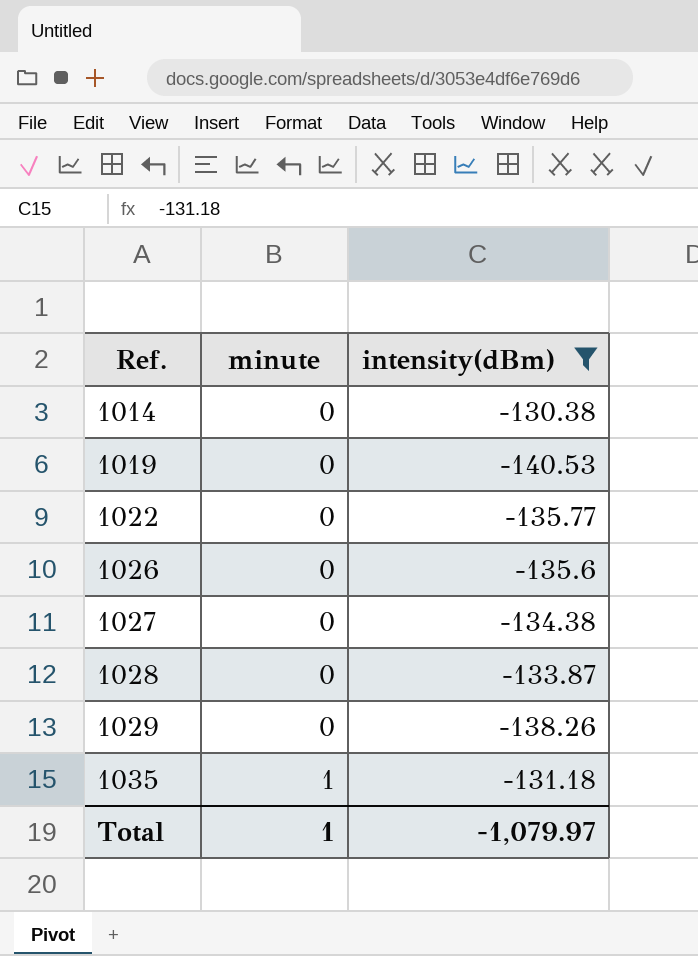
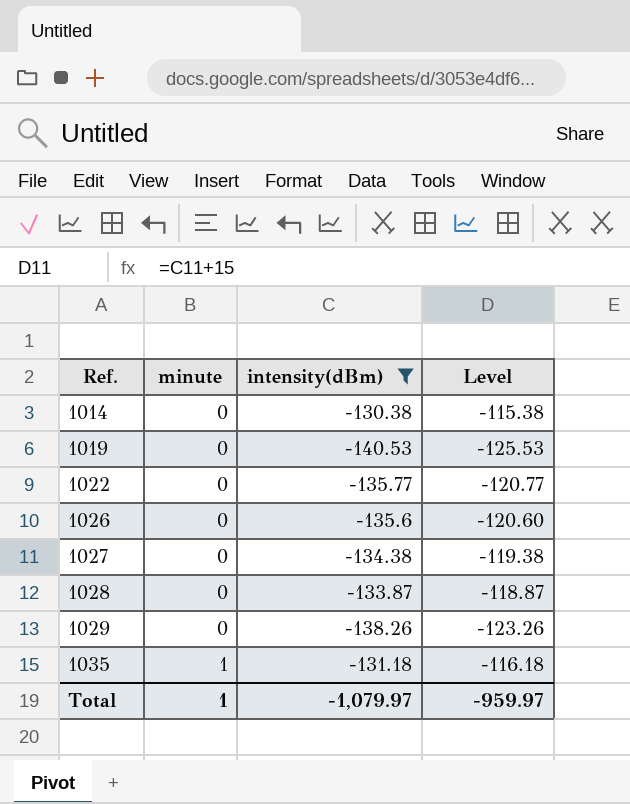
column Level | formula: none -> [intensity(dBm)] + 15

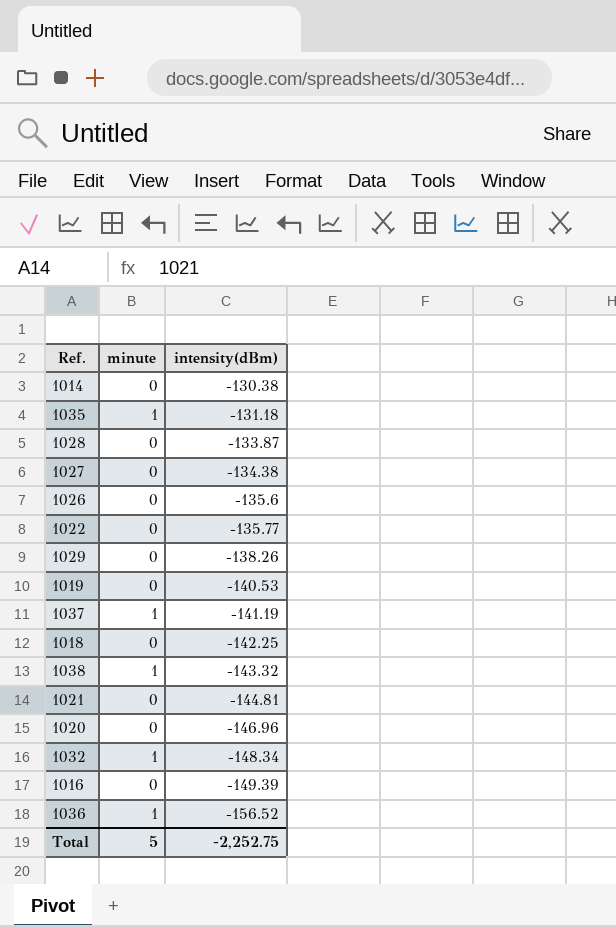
filter: intensity(dBm) >= -140.53 -> none
row order: Ref. ascending -> intensity(dBm) descending
column Level | formula: [intensity(dBm)] + 15 -> none
Total | minute: 1 -> 5
Total | intensity(dBm): -1,079.97 -> -2,252.75

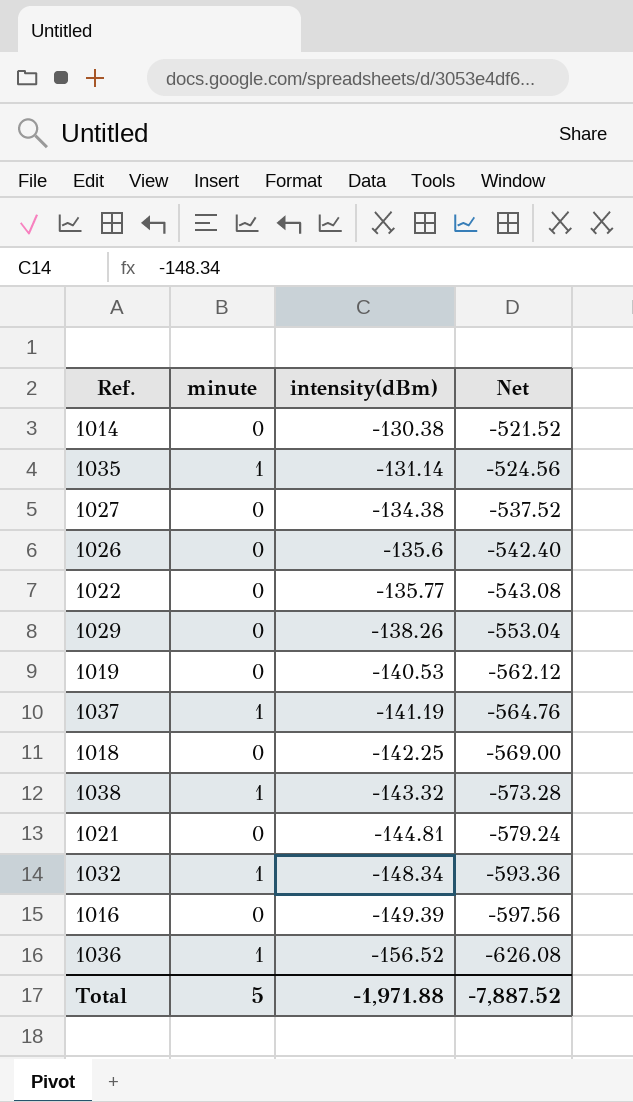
column Net | formula: none -> [intensity(dBm)] * 4
row 1028: 0 | -133.87 -> none
row 1020: 0 | -146.96 -> none
1035 | intensity(dBm): -131.18 -> -131.14
Total | intensity(dBm): -2,252.75 -> -1,971.88

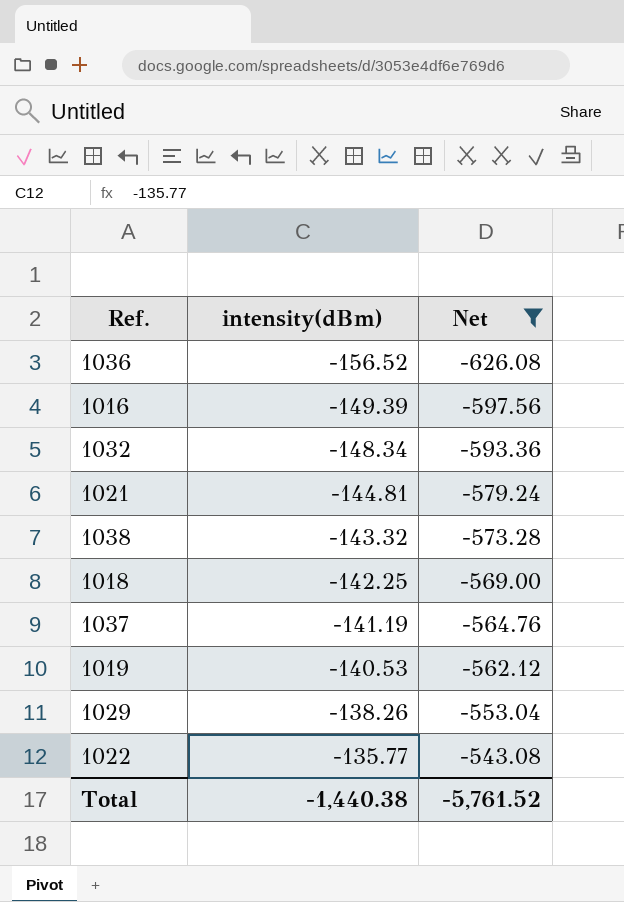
filter: none -> Net <= -543.08
row order: intensity(dBm) descending -> intensity(dBm) ascending
column minute | position: 2 -> none
Total | intensity(dBm): -1,971.88 -> -1,440.38
Total | Net: -7,887.52 -> -5,761.52

